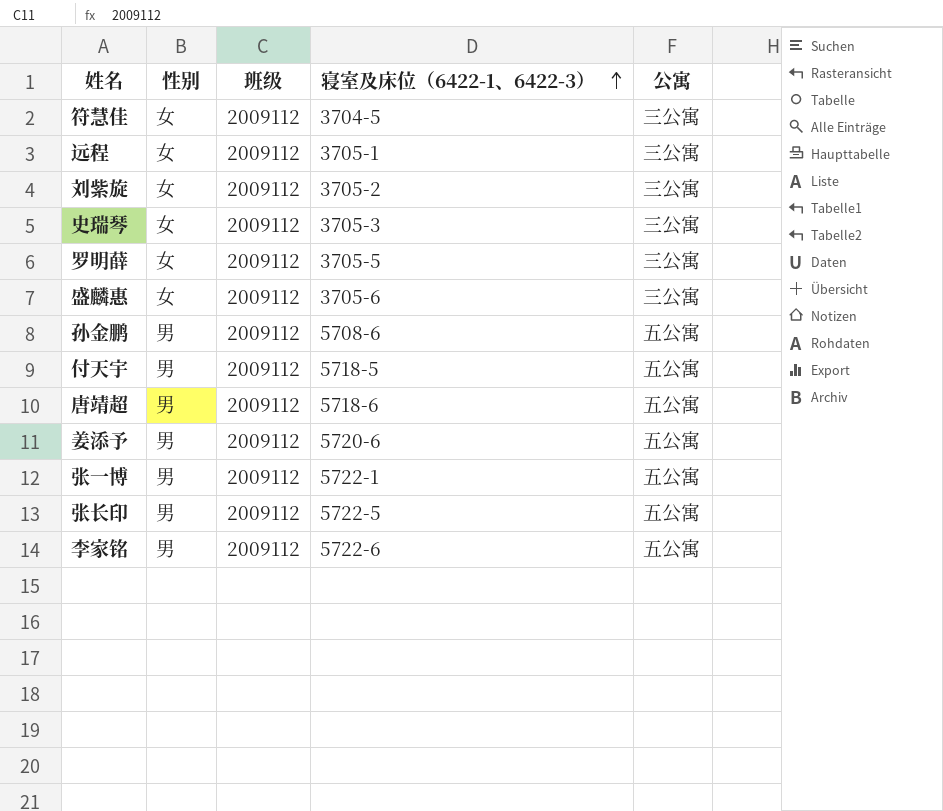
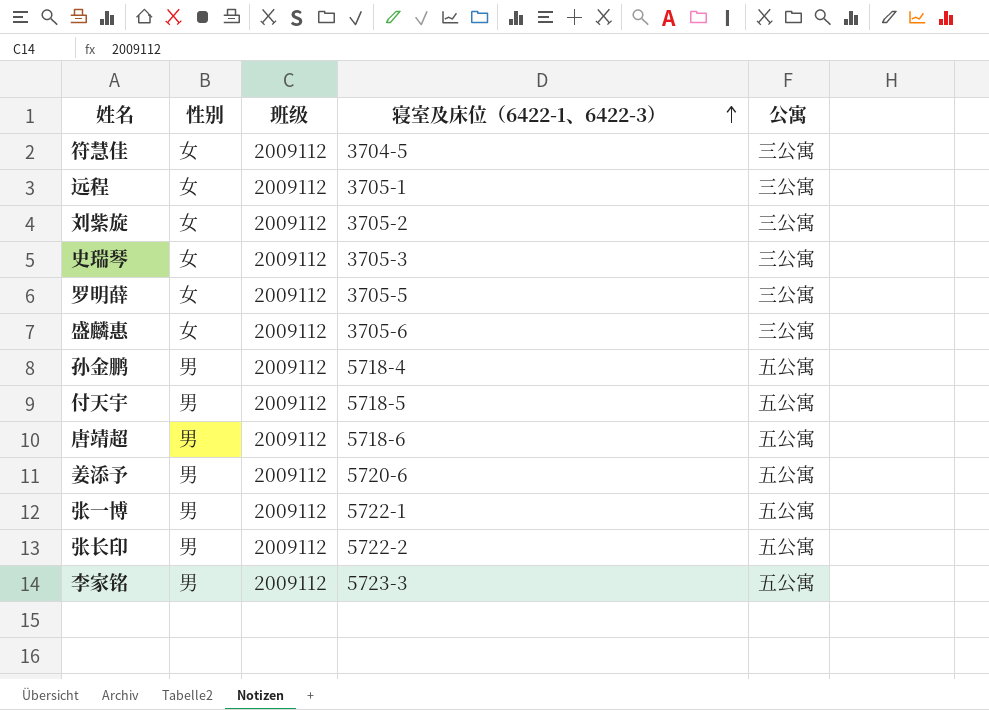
孙金鹏 | 寝室及床位（6422-1、6422-3）: 5708-6 -> 5718-4
张长印 | 寝室及床位（6422-1、6422-3）: 5722-5 -> 5722-2
李家铭 | 寝室及床位（6422-1、6422-3）: 5722-6 -> 5723-3

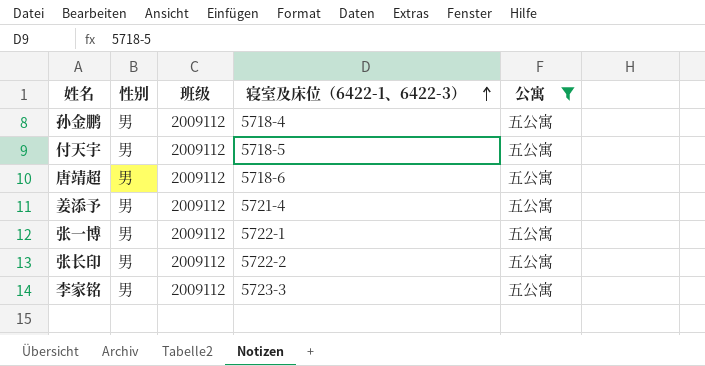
filter: none -> 公寓 = 五公寓
姜添予 | 寝室及床位（6422-1、6422-3）: 5720-6 -> 5721-4

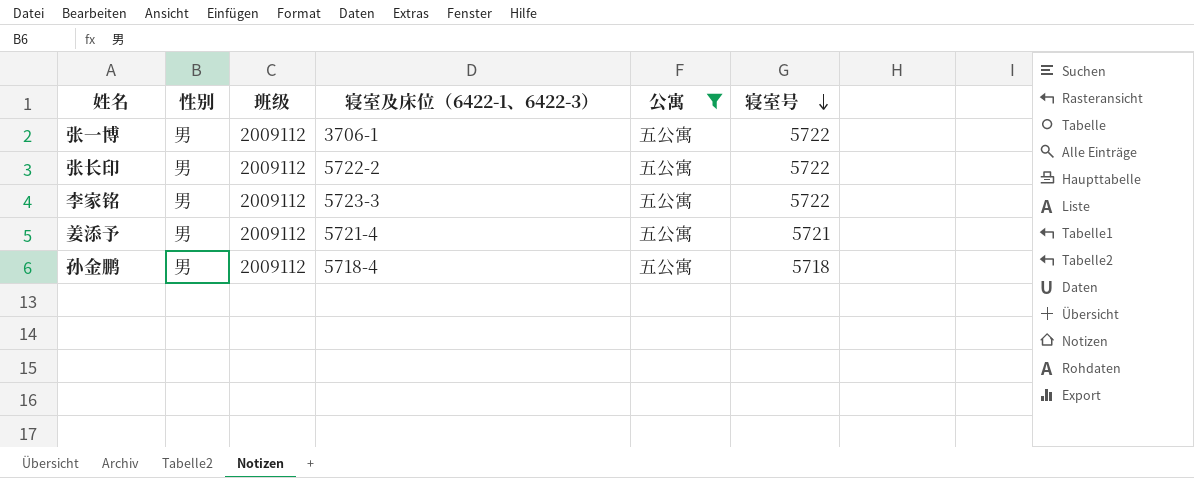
row order: 寝室及床位（6422-1、6422-3） ascending -> 寝室号 descending
column 寝室号 | position: none -> 6
row 付天宇: 男 | 2009112 | 5718-5 | 五公寓 -> none
row 唐靖超: 男 | 2009112 | 5718-6 | 五公寓 -> none
张一博 | 寝室及床位（6422-1、6422-3）: 5722-1 -> 3706-1

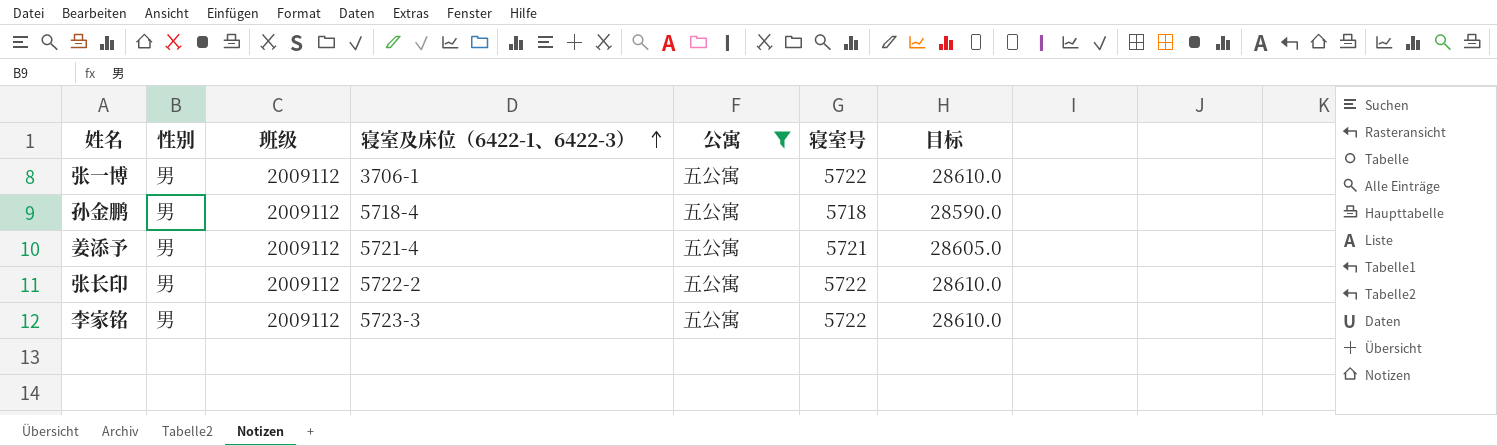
row order: 寝室号 descending -> 寝室及床位（6422-1、6422-3） ascending
column 目标 | formula: none -> [寝室号] * 5

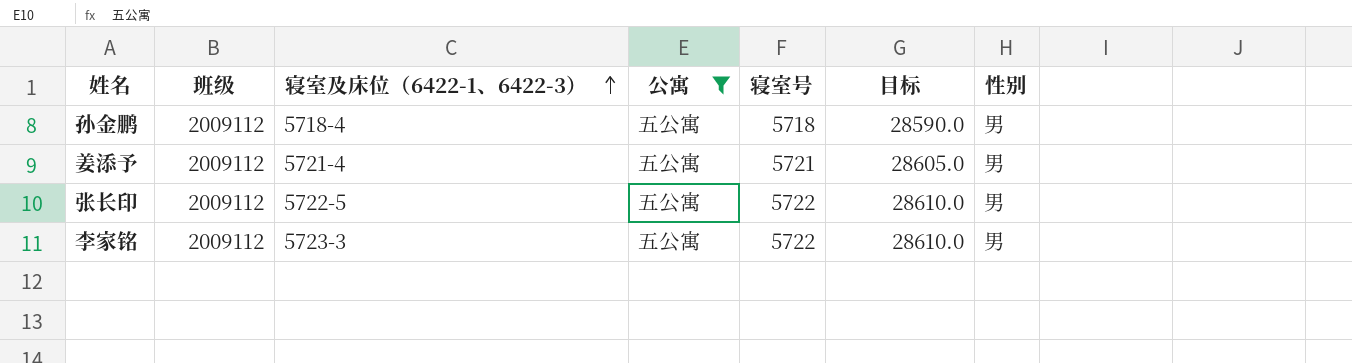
column 性别 | position: 2 -> 7
row 张一博: 男 | 2009112 | 3706-1 | 五公寓 | 5722 | 28610.0 -> none
张长印 | 寝室及床位（6422-1、6422-3）: 5722-2 -> 5722-5

